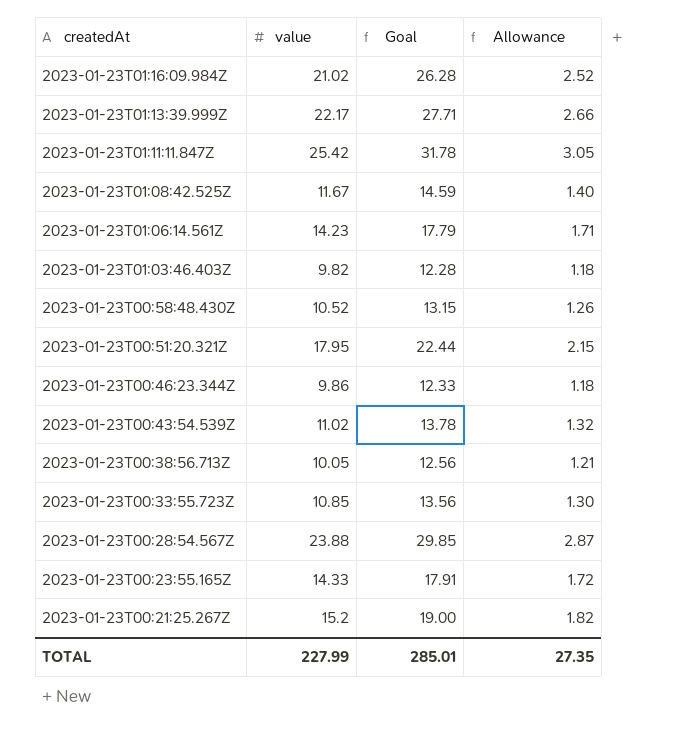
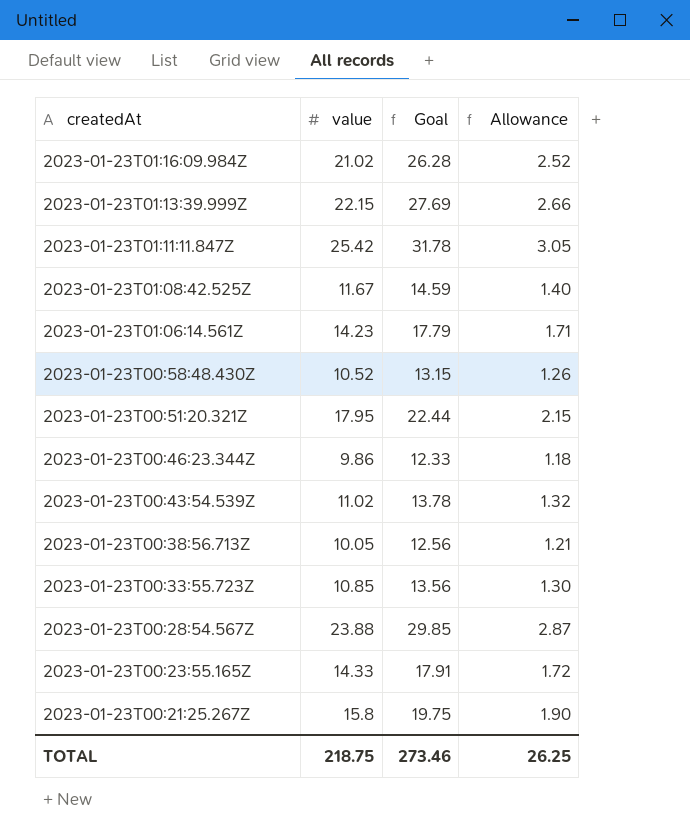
row 2023-01-23T01:03:46.403Z: 9.82 | 12.28 | 1.18 -> none
2023-01-23T01:13:39.999Z | value: 22.17 -> 22.15
2023-01-23T01:13:39.999Z | Goal: 27.71 -> 27.69
2023-01-23T00:21:25.267Z | value: 15.2 -> 15.8
2023-01-23T00:21:25.267Z | Goal: 19.00 -> 19.75
2023-01-23T00:21:25.267Z | Allowance: 1.82 -> 1.90
TOTAL | value: 227.99 -> 218.75
TOTAL | Goal: 285.01 -> 273.46
TOTAL | Allowance: 27.35 -> 26.25

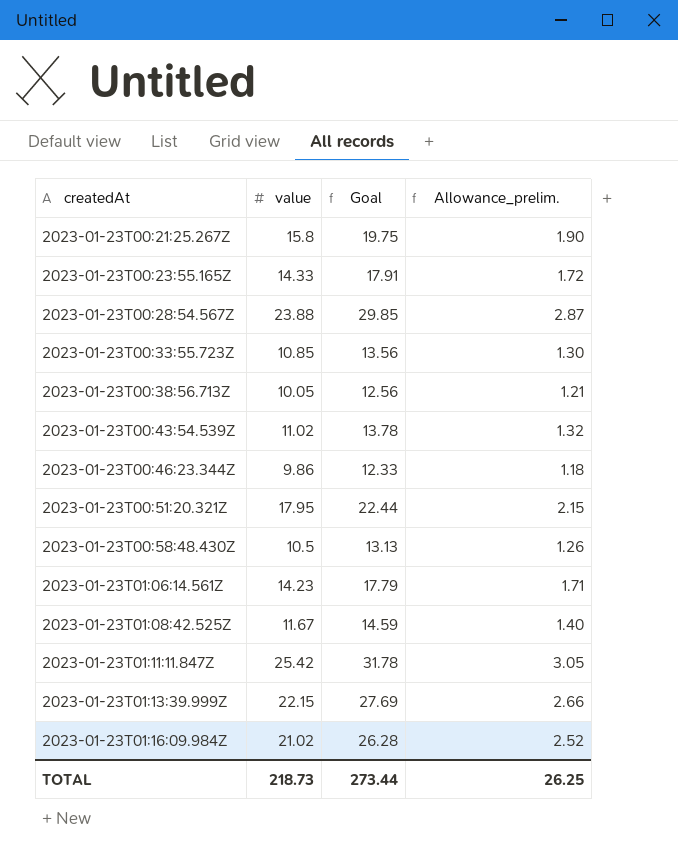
row order: createdAt descending -> createdAt ascending
column name: Allowance -> Allowance_prelim.
2023-01-23T00:58:48.430Z | value: 10.52 -> 10.5
2023-01-23T00:58:48.430Z | Goal: 13.15 -> 13.13
TOTAL | value: 218.75 -> 218.73
TOTAL | Goal: 273.46 -> 273.44

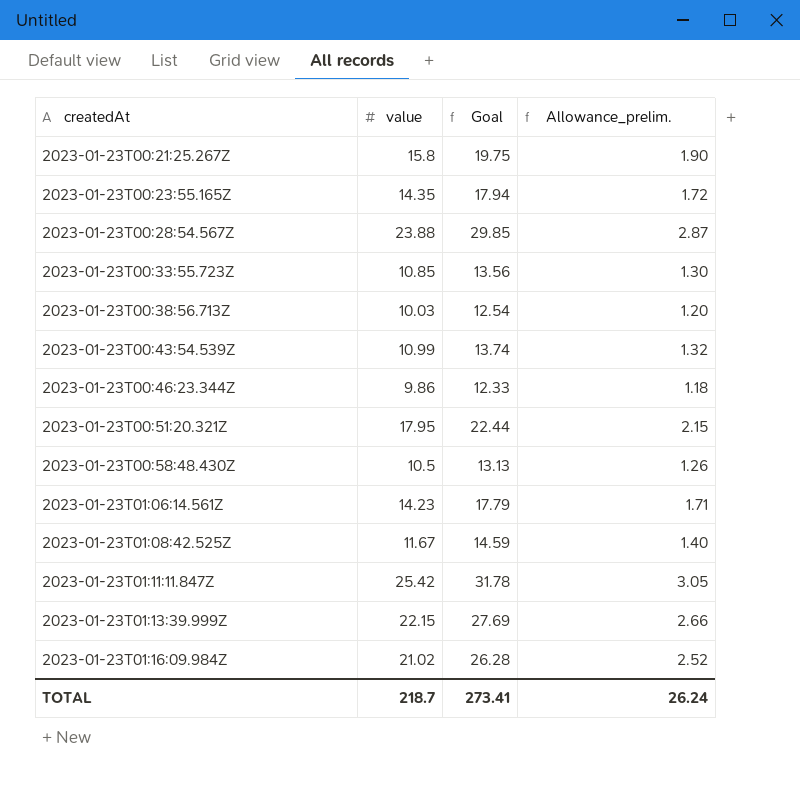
2023-01-23T00:23:55.165Z | value: 14.33 -> 14.35
2023-01-23T00:23:55.165Z | Goal: 17.91 -> 17.94
2023-01-23T00:38:56.713Z | value: 10.05 -> 10.03
2023-01-23T00:38:56.713Z | Goal: 12.56 -> 12.54
2023-01-23T00:38:56.713Z | Allowance_prelim.: 1.21 -> 1.20
2023-01-23T00:43:54.539Z | value: 11.02 -> 10.99
2023-01-23T00:43:54.539Z | Goal: 13.78 -> 13.74
TOTAL | value: 218.73 -> 218.7
TOTAL | Goal: 273.44 -> 273.41
TOTAL | Allowance_prelim.: 26.25 -> 26.24

